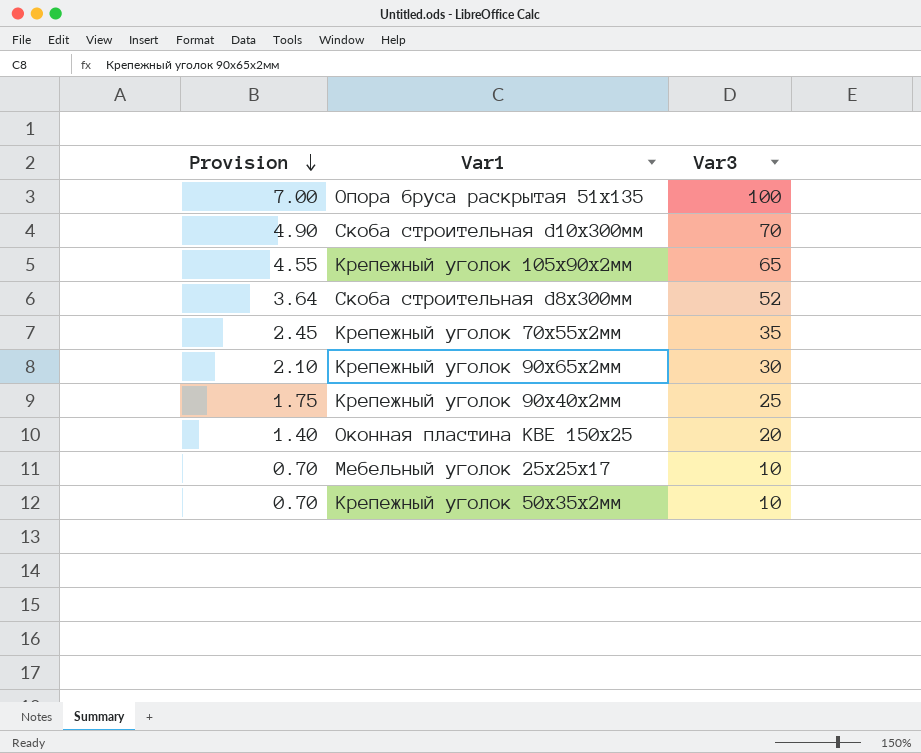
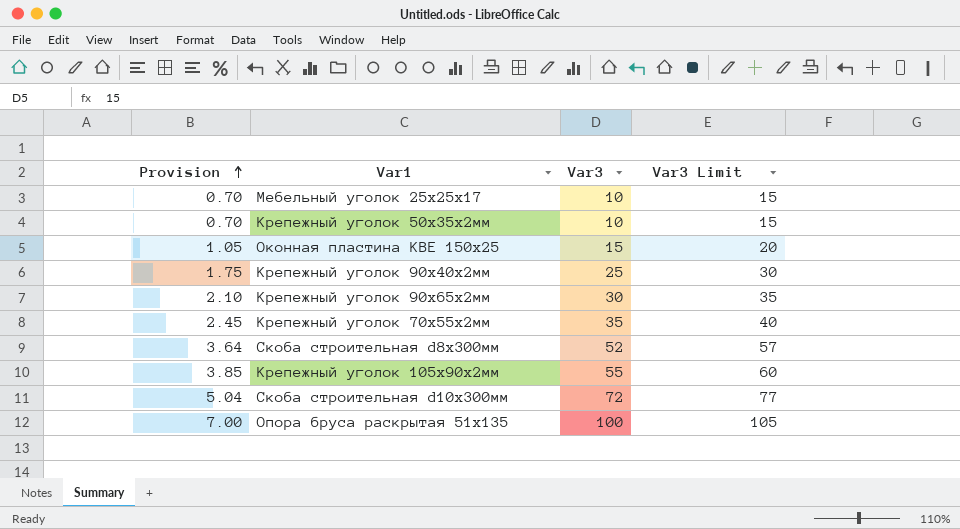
row order: Provision descending -> Provision ascending
column Var3 Limit | formula: none -> [Var3] + 5
Оконная пластина КВЕ 150х25 | Provision: 1.40 -> 1.05
Оконная пластина КВЕ 150х25 | Var3: 20 -> 15
Крепежный уголок 105х90х2мм | Provision: 4.55 -> 3.85
Крепежный уголок 105х90х2мм | Var3: 65 -> 55
Скоба строительная d10х300мм | Provision: 4.90 -> 5.04
Скоба строительная d10х300мм | Var3: 70 -> 72

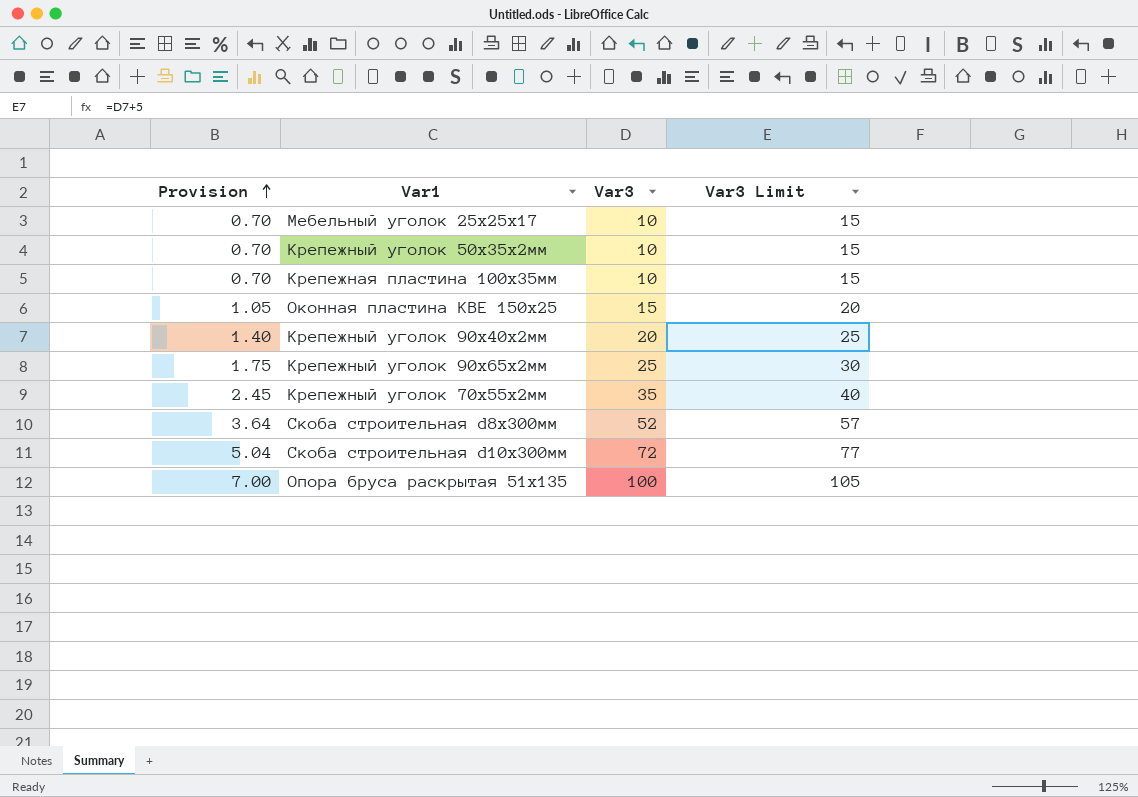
row Крепежный уголок 105х90х2мм: 3.85 | 55 | 60 -> none
row Крепежная пластина 100х35мм: none -> 0.70 | 10 | 15
Крепежный уголок 90х40х2мм | Provision: 1.75 -> 1.40
Крепежный уголок 90х40х2мм | Var3: 25 -> 20
Крепежный уголок 90х40х2мм | Var3 Limit: 30 -> 25
Крепежный уголок 90х65х2мм | Provision: 2.10 -> 1.75
Крепежный уголок 90х65х2мм | Var3: 30 -> 25
Крепежный уголок 90х65х2мм | Var3 Limit: 35 -> 30

